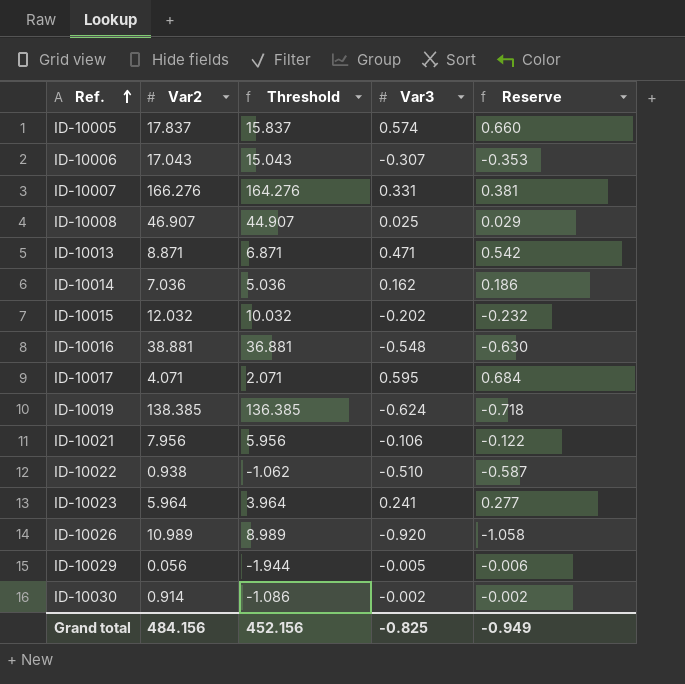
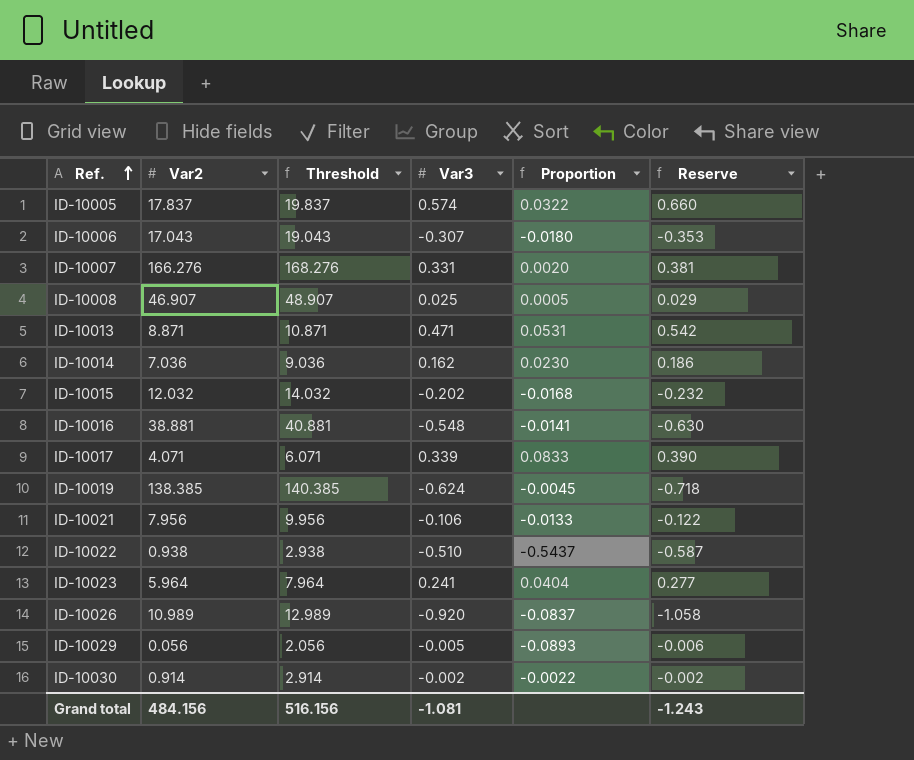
column Threshold | formula: [Var2] - 2 -> [Var2] + 2
column Proportion | formula: none -> [Var3] / [Var2]
ID-10017 | Var3: 0.595 -> 0.339
ID-10017 | Reserve: 0.684 -> 0.390
Grand total | Threshold: 452.156 -> 516.156
Grand total | Var3: -0.825 -> -1.081
Grand total | Reserve: -0.949 -> -1.243

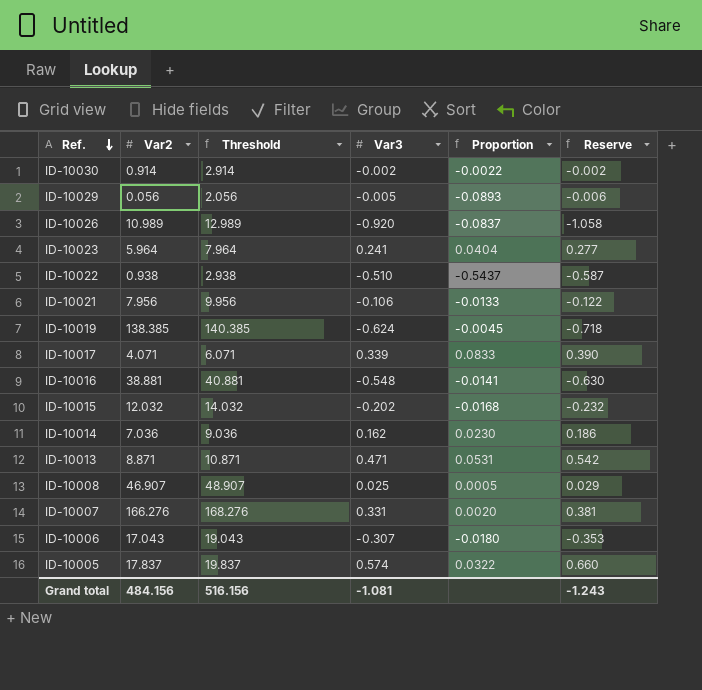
row order: Ref. ascending -> Ref. descending

